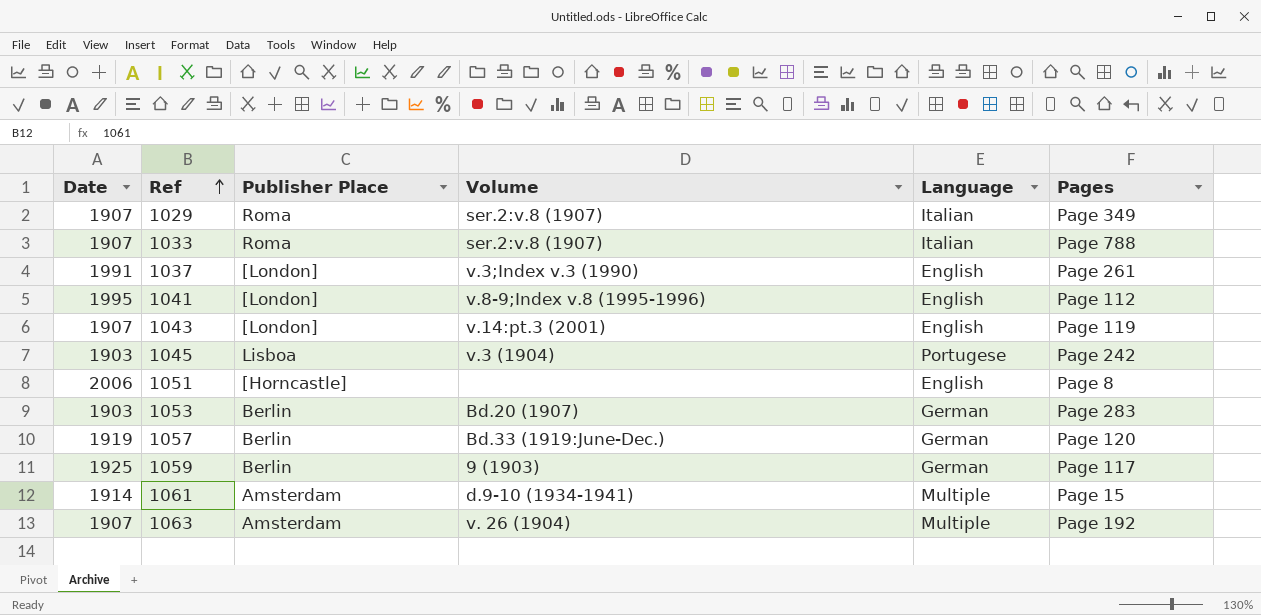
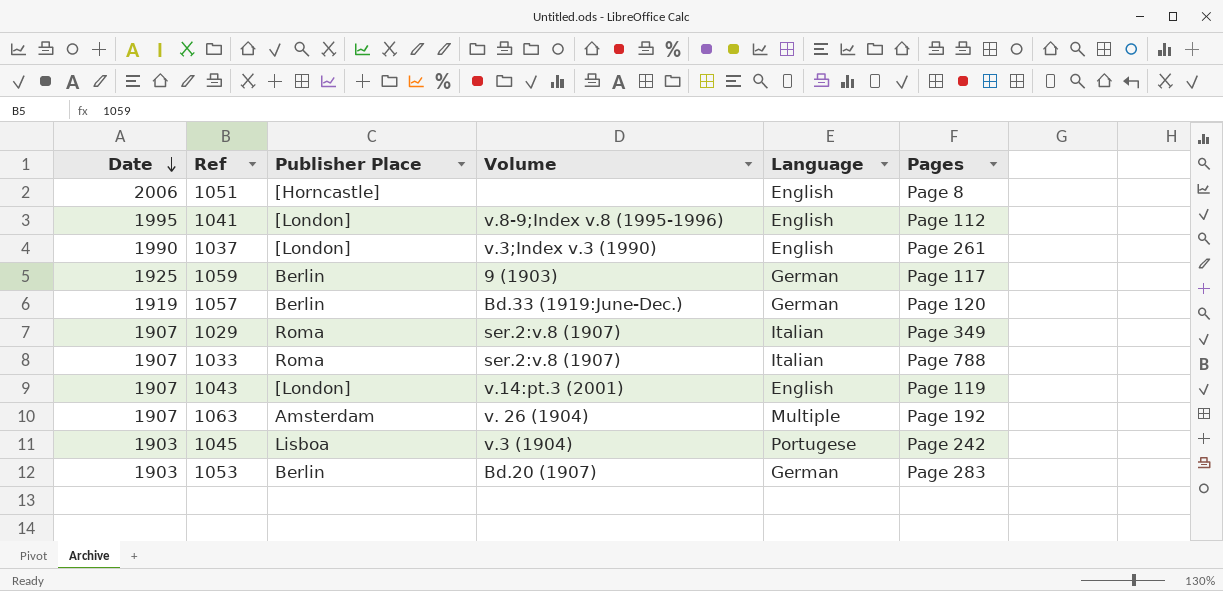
row order: Ref ascending -> Date descending
row 1061: 1914 | Amsterdam | d.9-10 (1934-1941) | Multiple | Page 15 -> none
1037 | Date: 1991 -> 1990

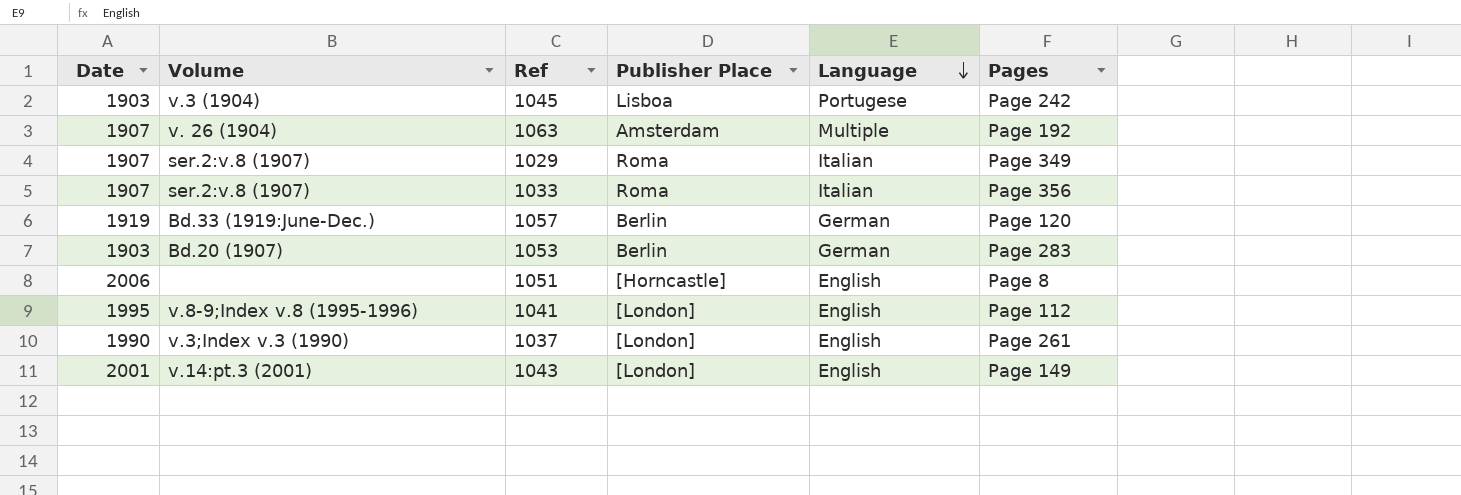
row order: Date descending -> Language descending
column Volume | position: 4 -> 2
row 1059: 1925 | Berlin | 9 (1903) | German | Page 117 -> none
1033 | Pages: Page 788 -> Page 356
1043 | Date: 1907 -> 2001
1043 | Pages: Page 119 -> Page 149

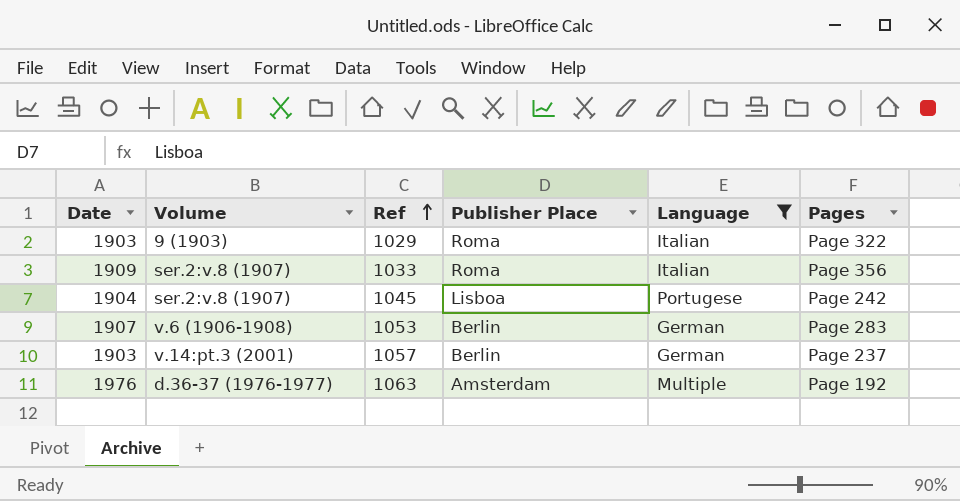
filter: none -> Language != English
row order: Language descending -> Ref ascending
1029 | Date: 1907 -> 1903
1029 | Volume: ser.2:v.8 (1907) -> 9 (1903)
1029 | Pages: Page 349 -> Page 322
1033 | Date: 1907 -> 1909
1045 | Date: 1903 -> 1904
1045 | Volume: v.3 (1904) -> ser.2:v.8 (1907)
1053 | Date: 1903 -> 1907
1053 | Volume: Bd.20 (1907) -> v.6 (1906-1908)
1057 | Date: 1919 -> 1903
1057 | Volume: Bd.33 (1919:June-Dec.) -> v.14:pt.3 (2001)
1057 | Pages: Page 120 -> Page 237
1063 | Date: 1907 -> 1976
1063 | Volume: v. 26 (1904) -> d.36-37 (1976-1977)

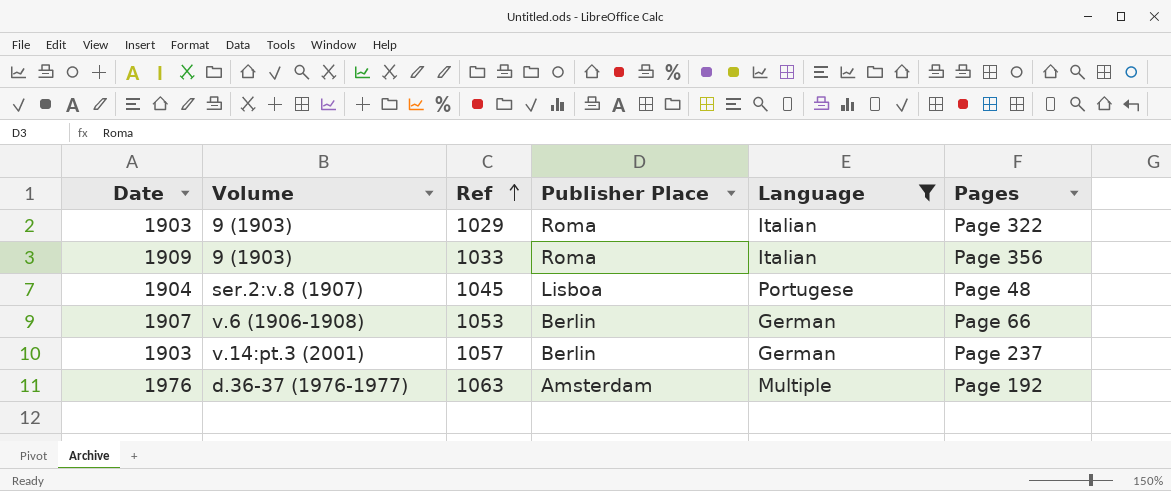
1033 | Volume: ser.2:v.8 (1907) -> 9 (1903)
1045 | Pages: Page 242 -> Page 48
1053 | Pages: Page 283 -> Page 66

